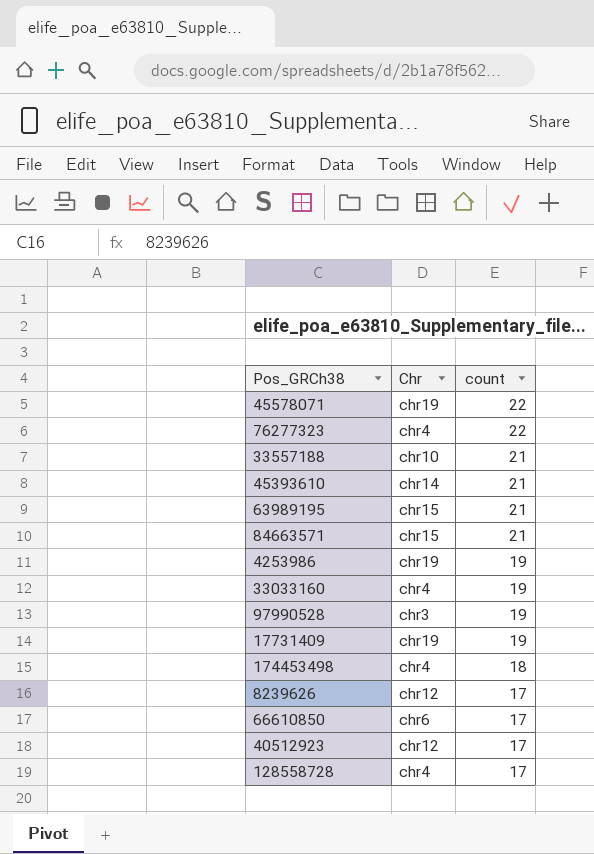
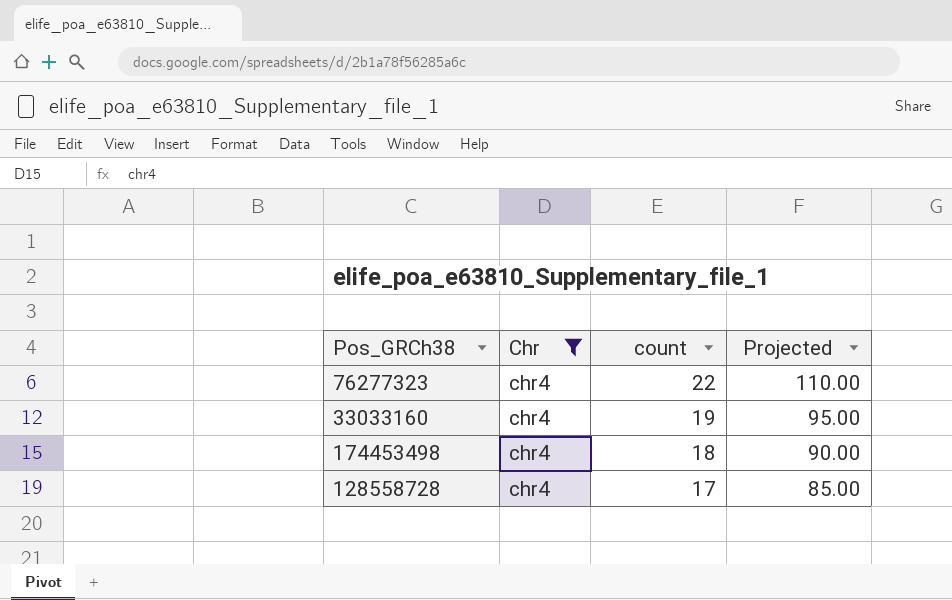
filter: none -> Chr = chr4
column Projected | formula: none -> [count] * 5

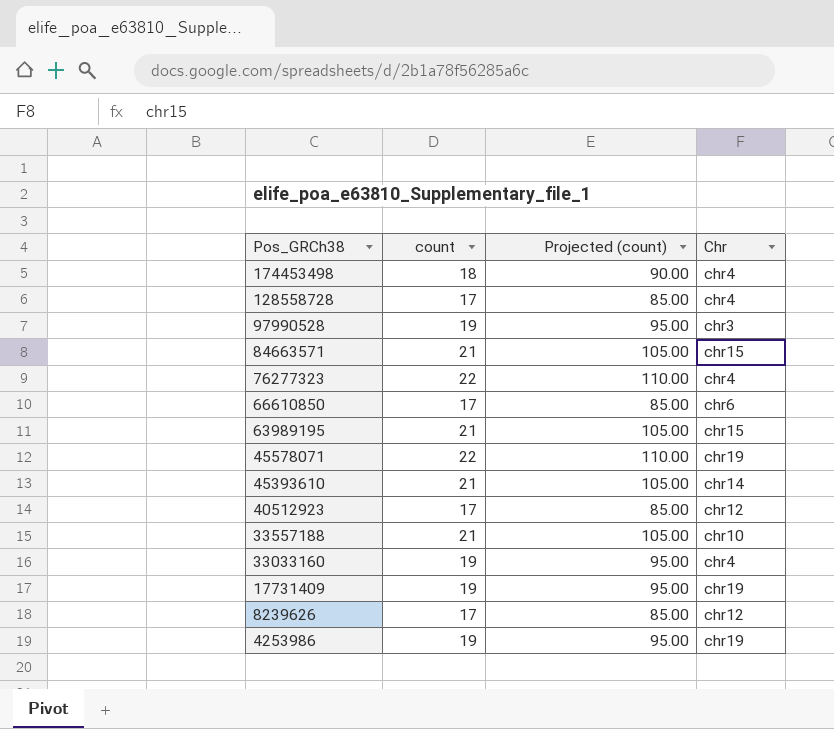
filter: Chr = chr4 -> none
row order: count descending -> Pos_GRCh38 descending
column name: Projected -> Projected (count)
column Chr | position: 2 -> 4

